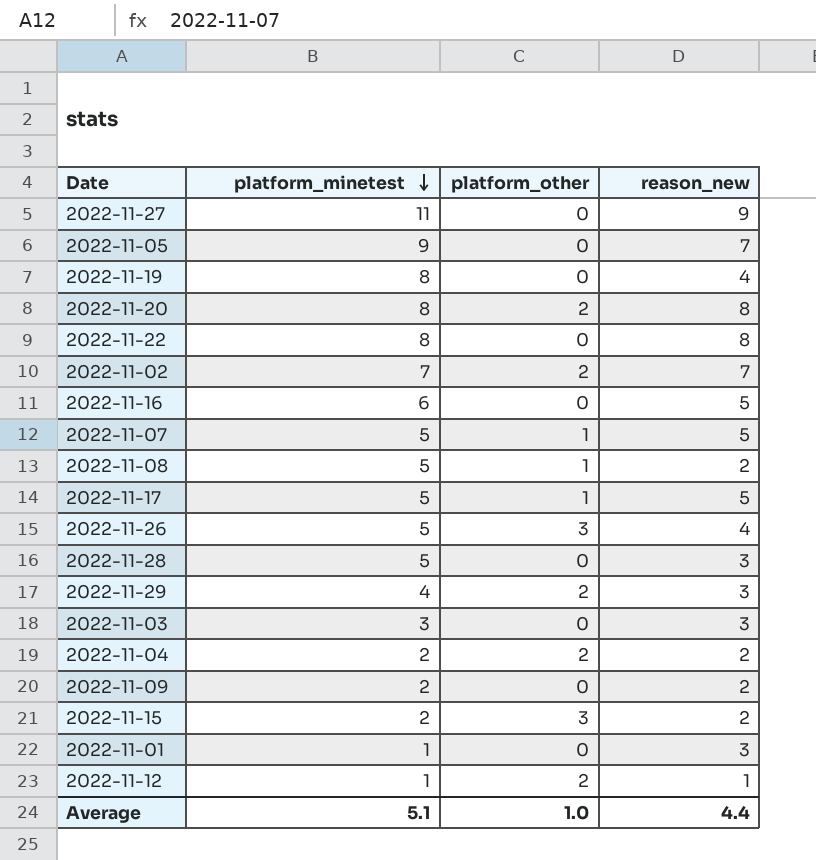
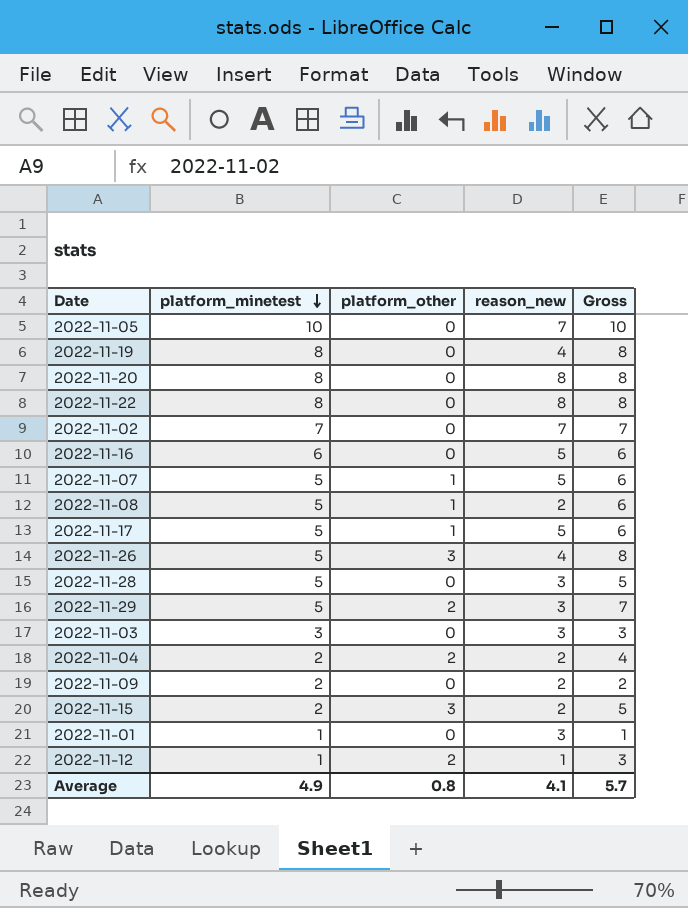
column Gross | formula: none -> [platform_minetest] + [platform_other]
row 2022-11-27: 11 | 0 | 9 -> none
2022-11-05 | platform_minetest: 9 -> 10
2022-11-20 | platform_other: 2 -> 0
2022-11-02 | platform_other: 2 -> 0
2022-11-29 | platform_minetest: 4 -> 5
Average | platform_minetest: 5.1 -> 4.9
Average | platform_other: 1.0 -> 0.8
Average | reason_new: 4.4 -> 4.1

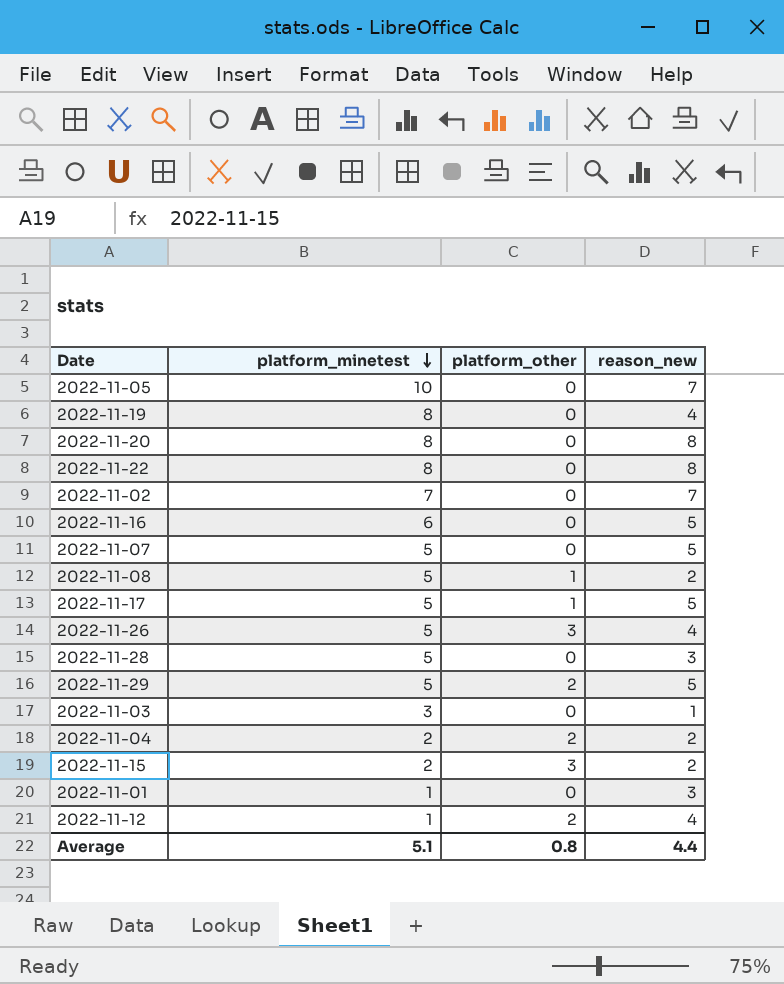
column Gross | formula: [platform_minetest] + [platform_other] -> none
row 2022-11-09: 2 | 0 | 2 | 2 -> none
2022-11-07 | platform_other: 1 -> 0
2022-11-29 | reason_new: 3 -> 5
2022-11-03 | reason_new: 3 -> 1
2022-11-12 | reason_new: 1 -> 4
Average | platform_minetest: 4.9 -> 5.1
Average | reason_new: 4.1 -> 4.4

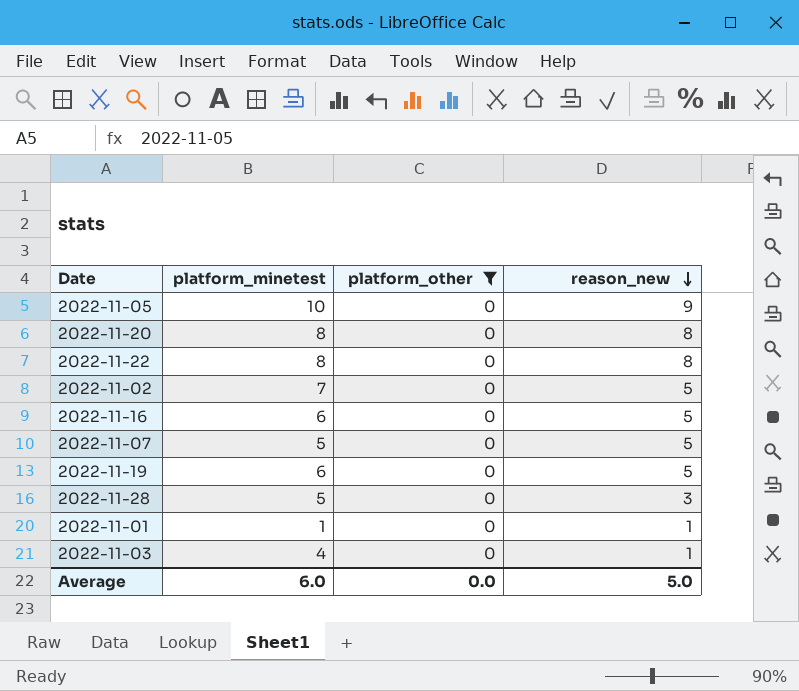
filter: none -> platform_other = 0
row order: platform_minetest descending -> reason_new descending
2022-11-05 | reason_new: 7 -> 9
2022-11-02 | reason_new: 7 -> 5
2022-11-19 | platform_minetest: 8 -> 6
2022-11-19 | reason_new: 4 -> 5
2022-11-01 | reason_new: 3 -> 1
2022-11-03 | platform_minetest: 3 -> 4
Average | platform_minetest: 5.1 -> 6.0
Average | platform_other: 0.8 -> 0.0
Average | reason_new: 4.4 -> 5.0

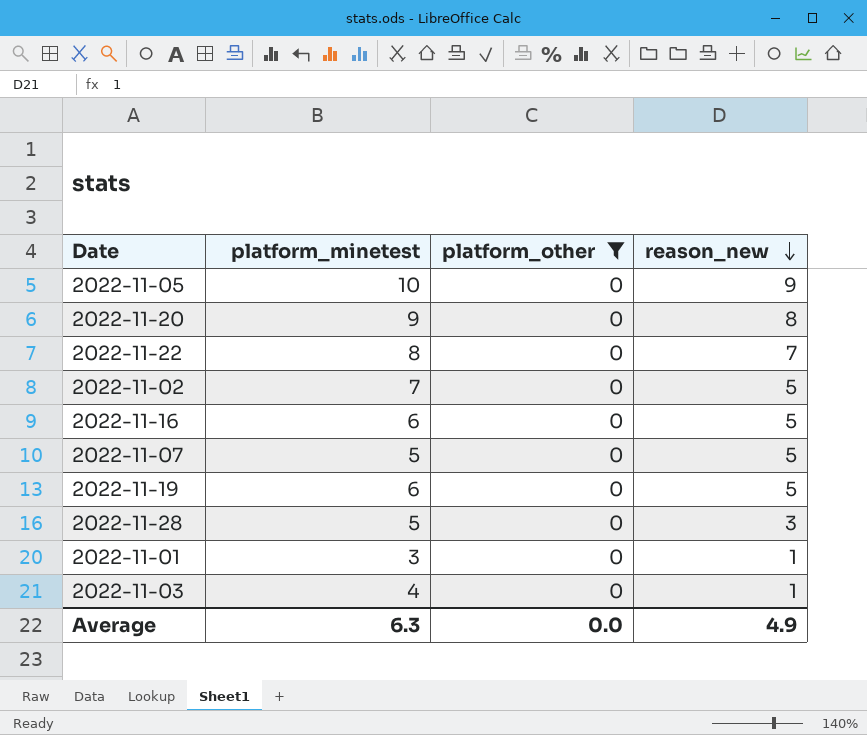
2022-11-20 | platform_minetest: 8 -> 9
2022-11-22 | reason_new: 8 -> 7
2022-11-01 | platform_minetest: 1 -> 3
Average | platform_minetest: 6.0 -> 6.3
Average | reason_new: 5.0 -> 4.9

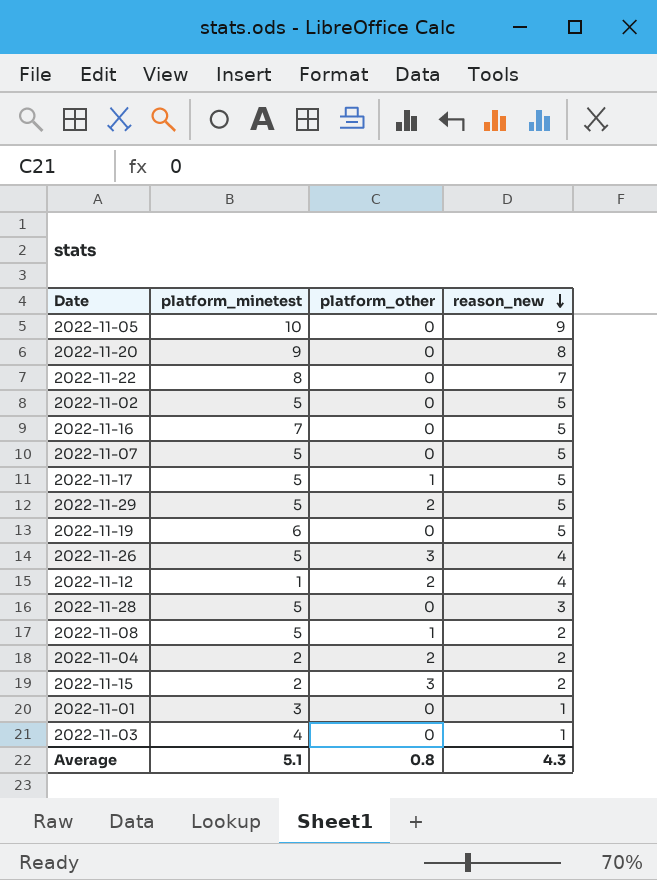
filter: platform_other = 0 -> none
2022-11-02 | platform_minetest: 7 -> 5
2022-11-16 | platform_minetest: 6 -> 7
Average | platform_minetest: 6.3 -> 5.1
Average | platform_other: 0.0 -> 0.8
Average | reason_new: 4.9 -> 4.3

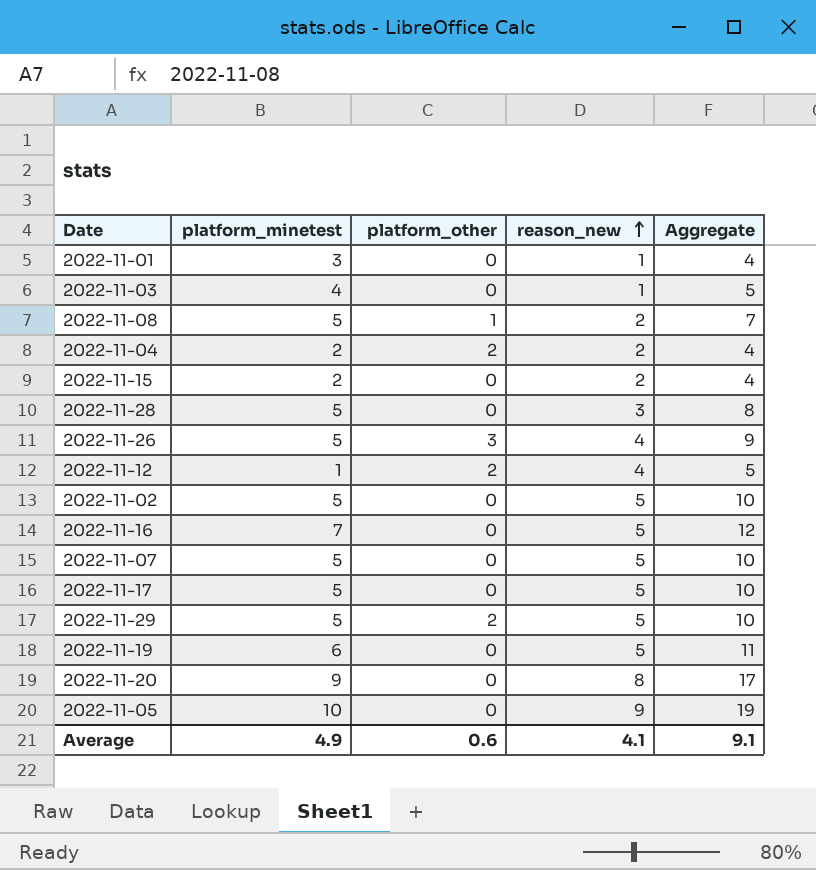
row order: reason_new descending -> reason_new ascending
column Aggregate | formula: none -> [platform_minetest] + [reason_new]
row 2022-11-22: 8 | 0 | 7 -> none
2022-11-15 | platform_other: 3 -> 0
2022-11-17 | platform_other: 1 -> 0
Average | platform_minetest: 5.1 -> 4.9
Average | platform_other: 0.8 -> 0.6
Average | reason_new: 4.3 -> 4.1

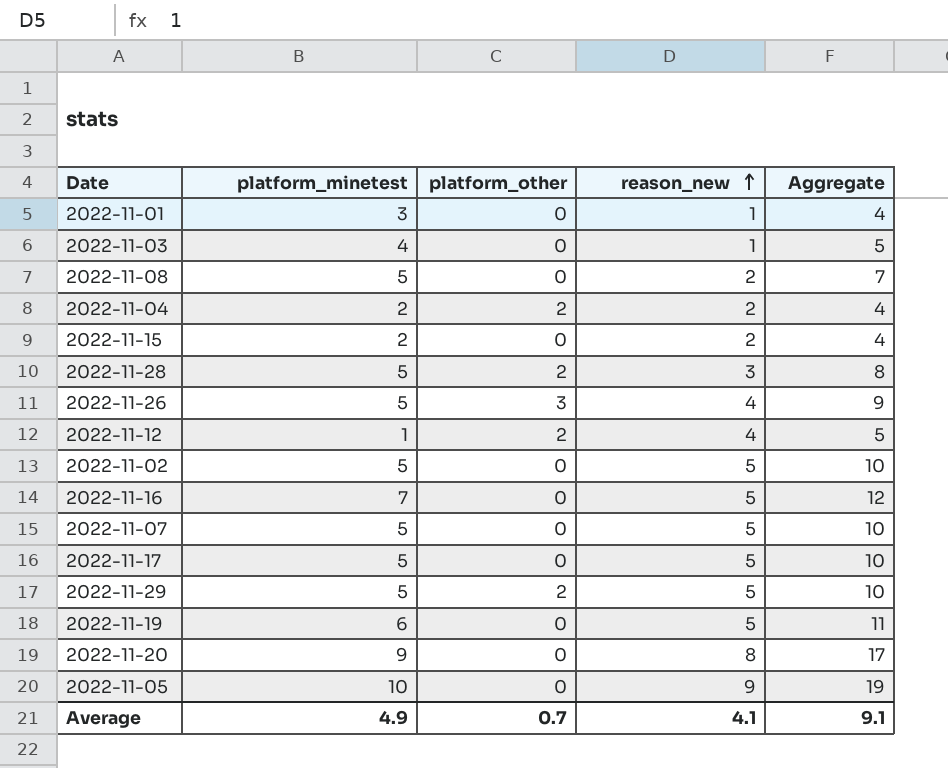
2022-11-08 | platform_other: 1 -> 0
2022-11-28 | platform_other: 0 -> 2
Average | platform_other: 0.6 -> 0.7

